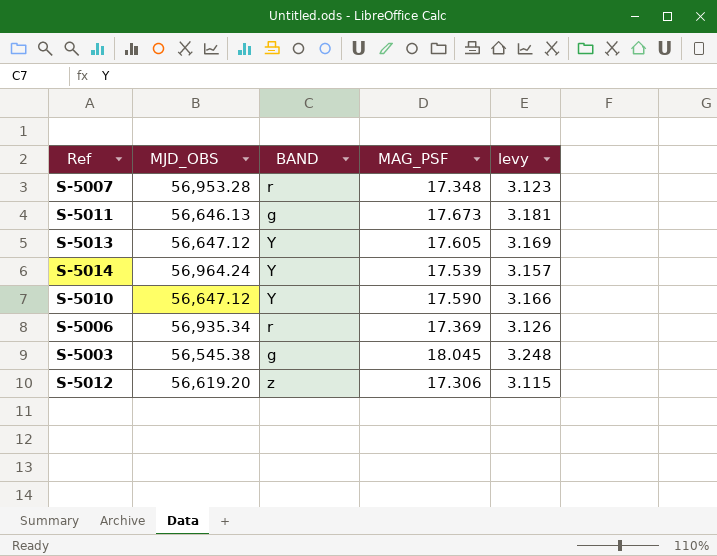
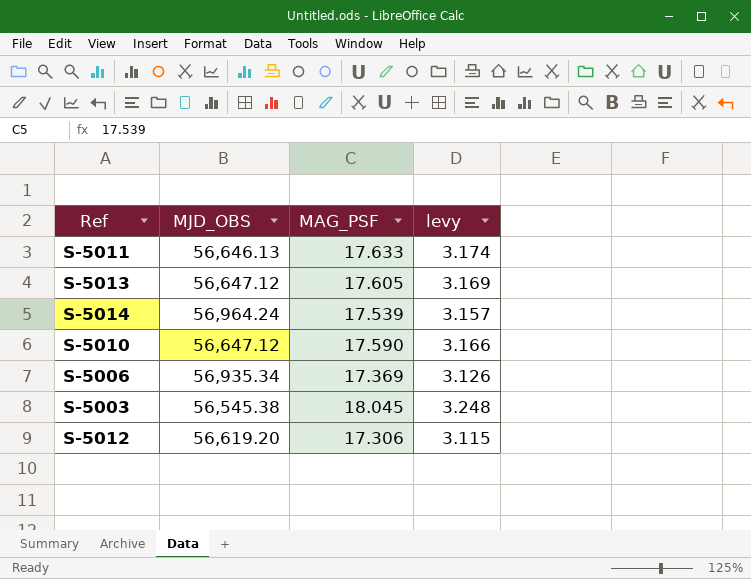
column BAND | position: 3 -> none
row S-5007: 56,953.28 | r | 17.348 | 3.123 -> none
S-5011 | MAG_PSF: 17.673 -> 17.633
S-5011 | levy: 3.181 -> 3.174

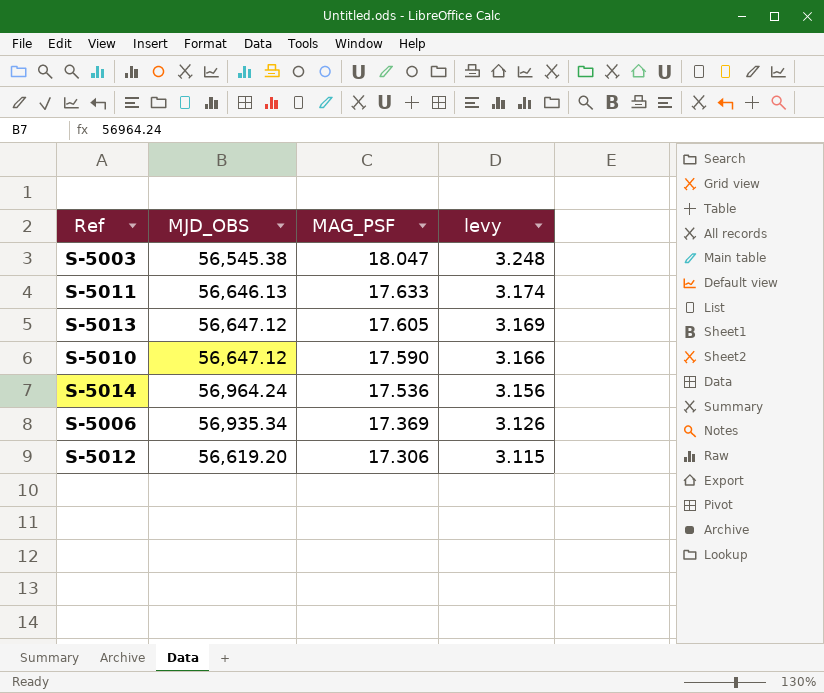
row order: none -> MAG_PSF descending
S-5003 | MAG_PSF: 18.045 -> 18.047
S-5014 | MAG_PSF: 17.539 -> 17.536
S-5014 | levy: 3.157 -> 3.156

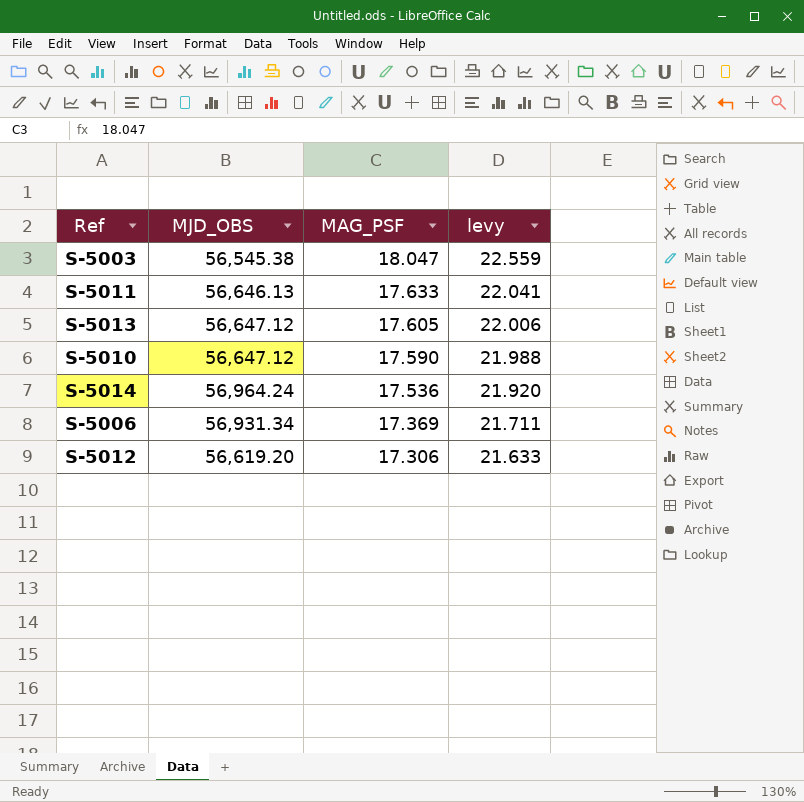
column levy | formula: [MAG_PSF] * 0.18 -> [MAG_PSF] * 1.25
S-5006 | MJD_OBS: 56,935.34 -> 56,931.34

